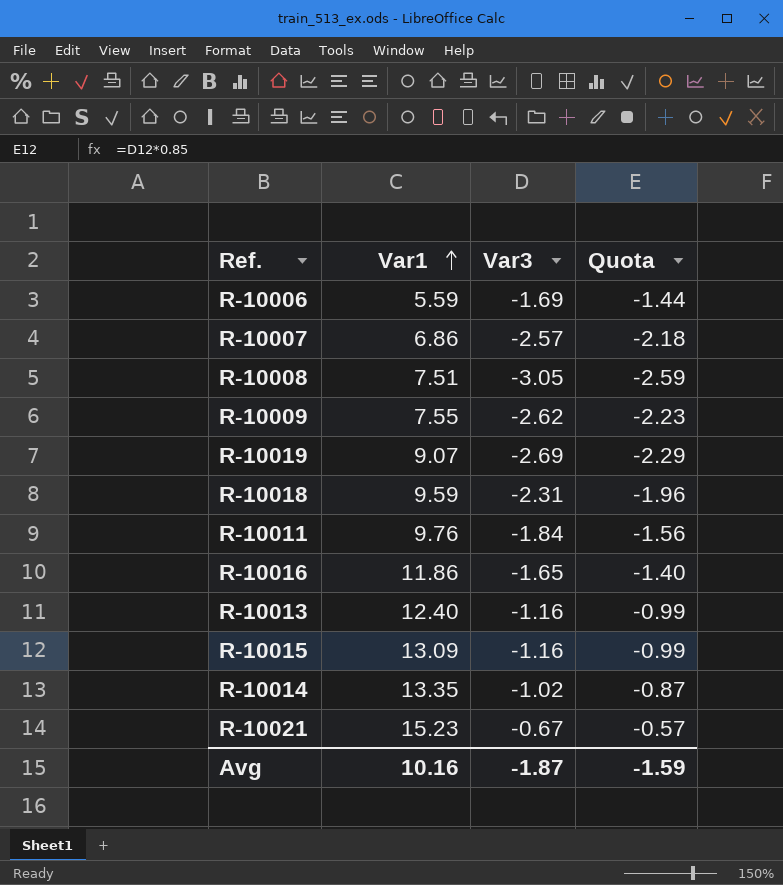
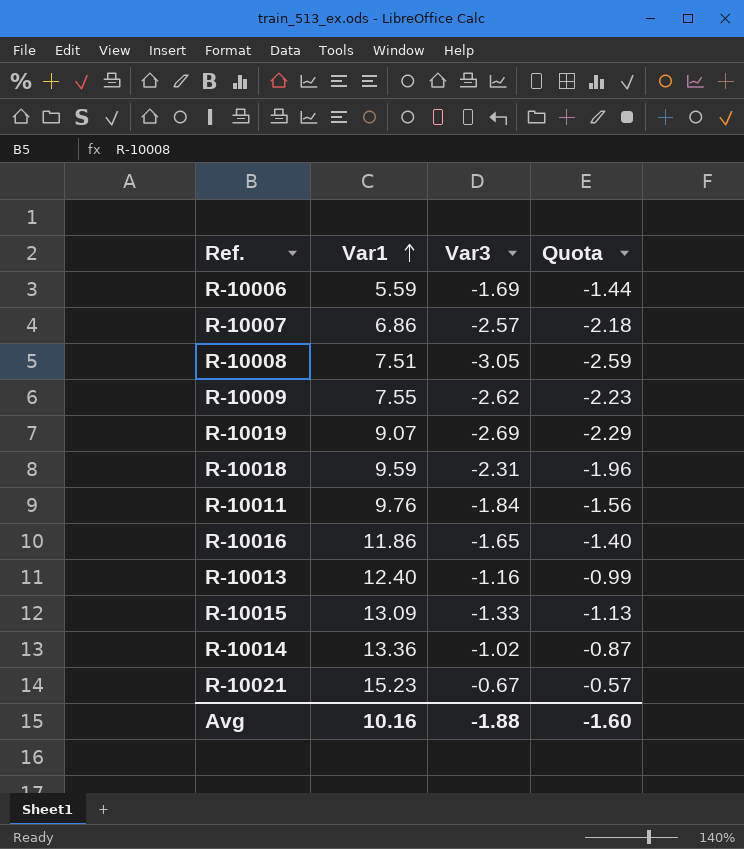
R-10015 | Var3: -1.16 -> -1.33
R-10015 | Quota: -0.99 -> -1.13
R-10014 | Var1: 13.35 -> 13.36
Avg | Var3: -1.87 -> -1.88
Avg | Quota: -1.59 -> -1.60

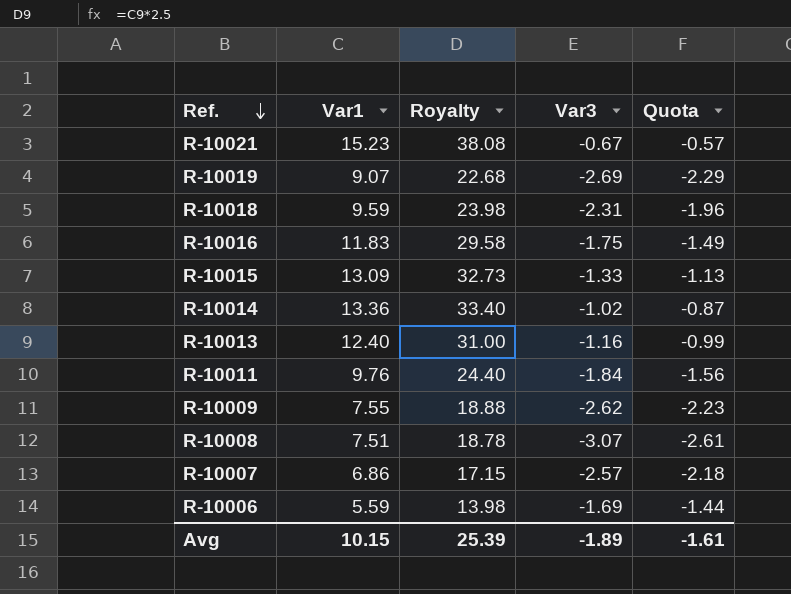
row order: Var1 ascending -> Ref. descending
column Royalty | formula: none -> [Var1] * 2.5
R-10016 | Var1: 11.86 -> 11.83
R-10016 | Var3: -1.65 -> -1.75
R-10016 | Quota: -1.40 -> -1.49
R-10008 | Var3: -3.05 -> -3.07
R-10008 | Quota: -2.59 -> -2.61
Avg | Var1: 10.16 -> 10.15
Avg | Var3: -1.88 -> -1.89
Avg | Quota: -1.60 -> -1.61

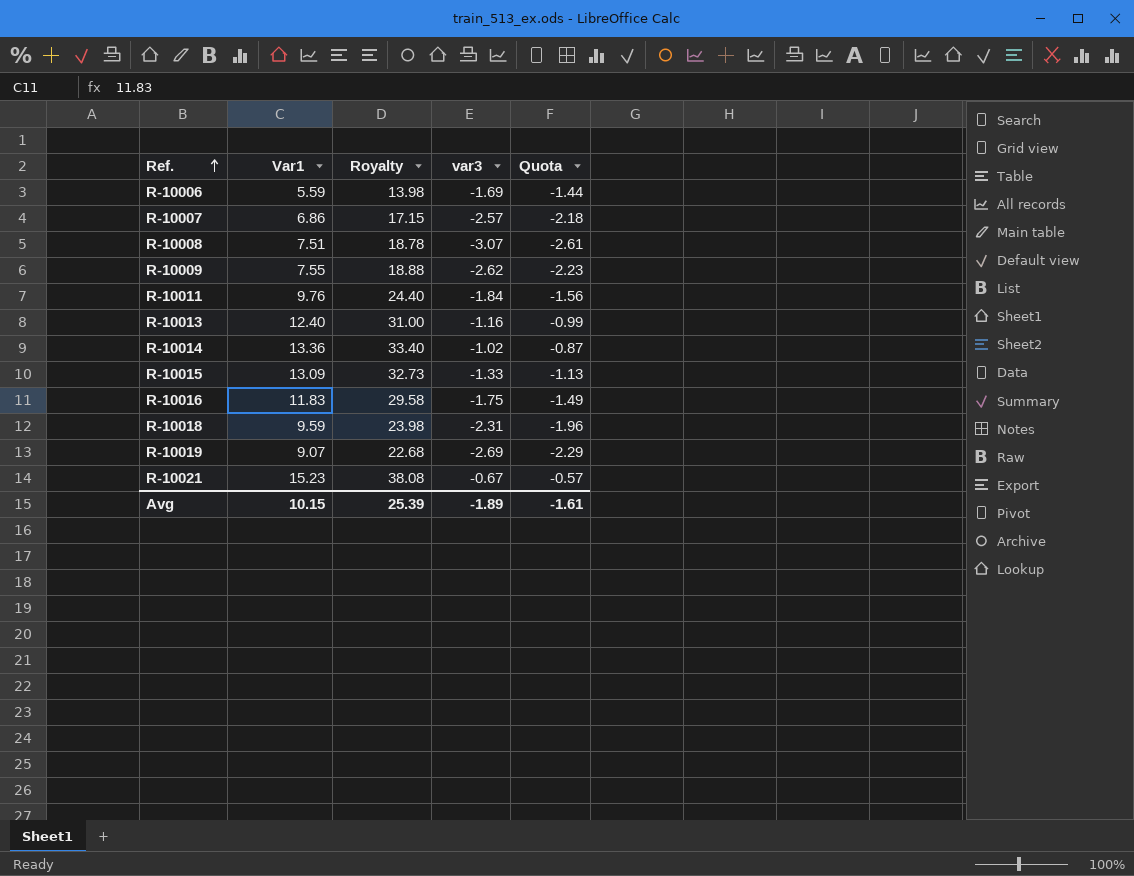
row order: Ref. descending -> Ref. ascending
column name: Var3 -> var3

